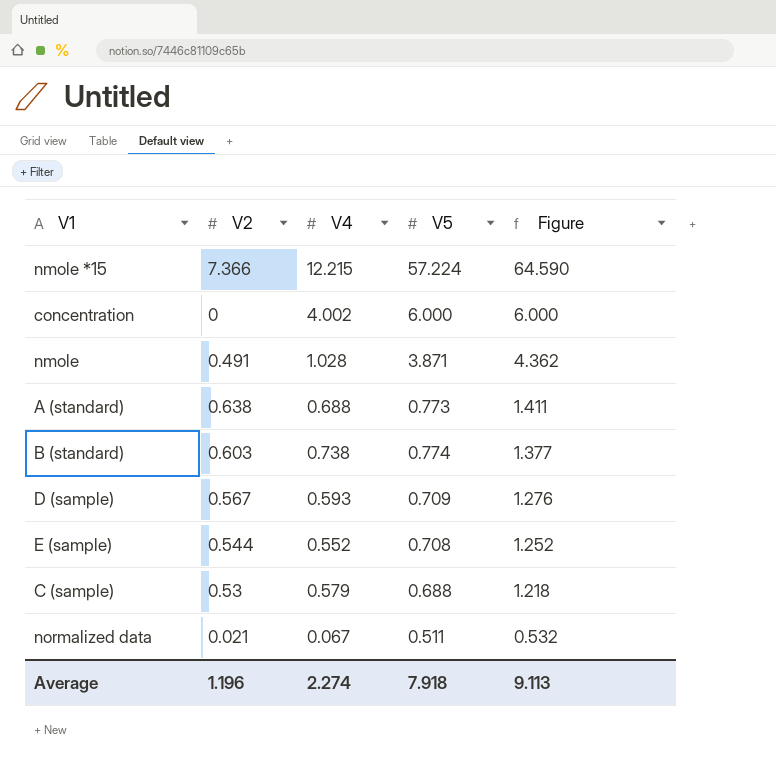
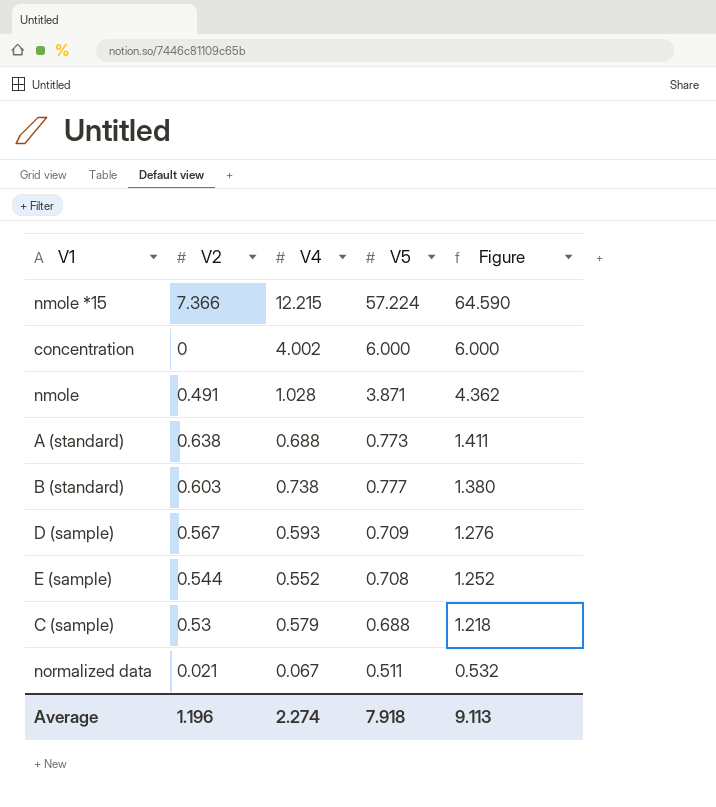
B (standard) | V5: 0.774 -> 0.777
B (standard) | Figure: 1.377 -> 1.380

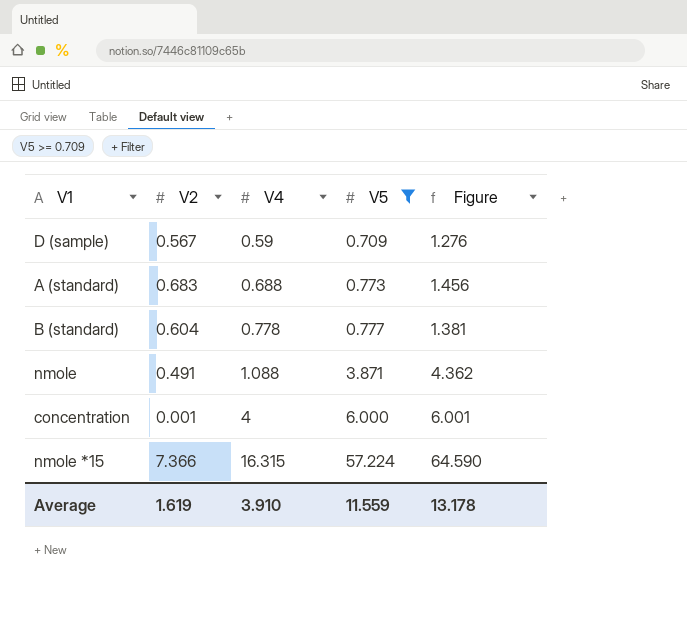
filter: none -> V5 >= 0.709
row order: Figure descending -> V4 ascending
D (sample) | V4: 0.593 -> 0.59
A (standard) | V2: 0.638 -> 0.683
A (standard) | Figure: 1.411 -> 1.456
B (standard) | V2: 0.603 -> 0.604
B (standard) | V4: 0.738 -> 0.778
B (standard) | Figure: 1.380 -> 1.381
nmole | V4: 1.028 -> 1.088
concentration | V2: 0 -> 0.001
concentration | V4: 4.002 -> 4
concentration | Figure: 6.000 -> 6.001
nmole *15 | V4: 12.215 -> 16.315
Average | V2: 1.196 -> 1.619
Average | V4: 2.274 -> 3.910
Average | V5: 7.918 -> 11.559
Average | Figure: 9.113 -> 13.178

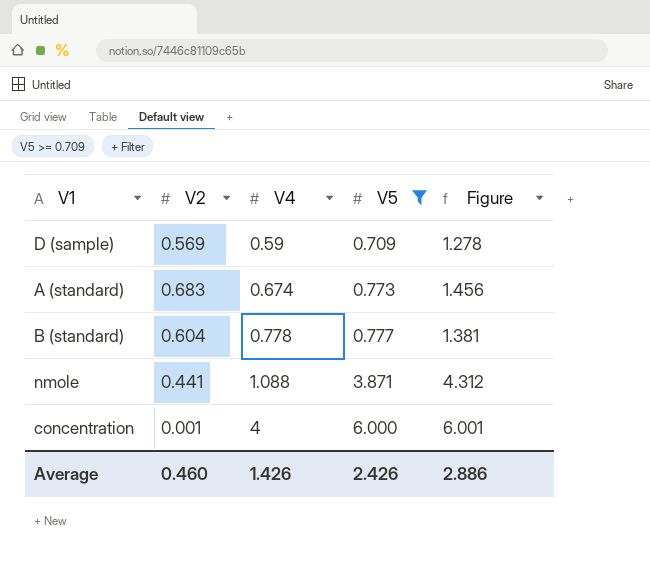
row nmole *15: 7.366 | 16.315 | 57.224 | 64.590 -> none
D (sample) | V2: 0.567 -> 0.569
D (sample) | Figure: 1.276 -> 1.278
A (standard) | V4: 0.688 -> 0.674
nmole | V2: 0.491 -> 0.441
nmole | Figure: 4.362 -> 4.312
Average | V2: 1.619 -> 0.460
Average | V4: 3.910 -> 1.426
Average | V5: 11.559 -> 2.426
Average | Figure: 13.178 -> 2.886

